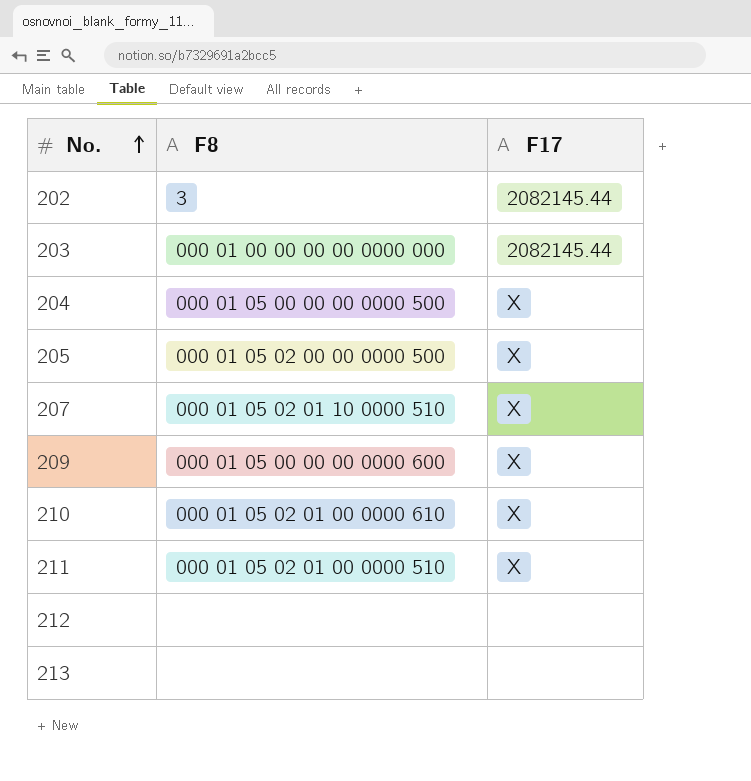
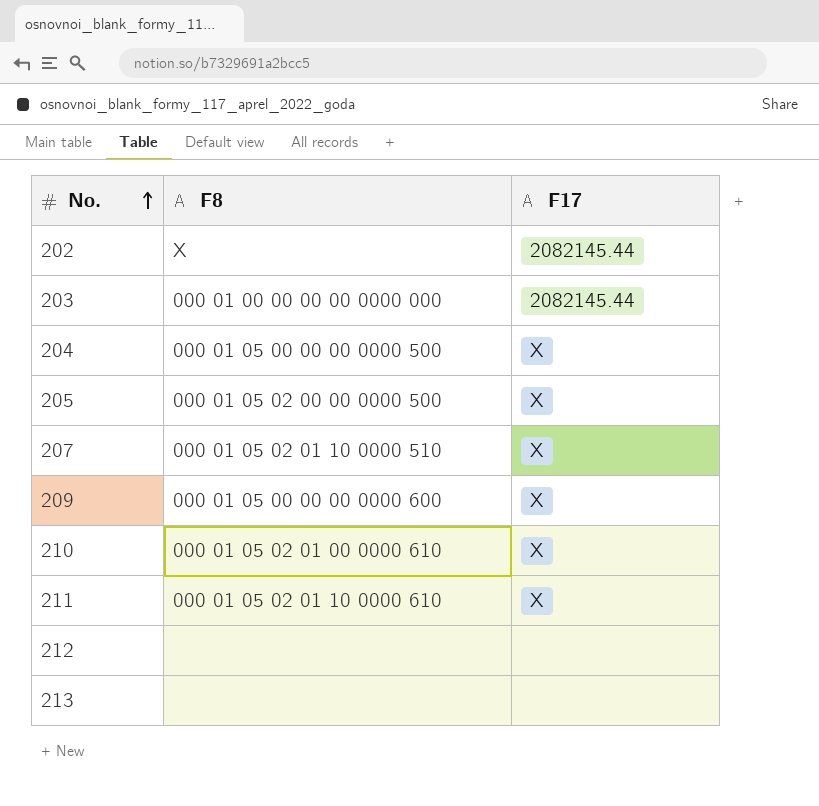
202 | F8: 3 -> Х
211 | F8: 000 01 05 02 01 00 0000 510 -> 000 01 05 02 01 10 0000 610

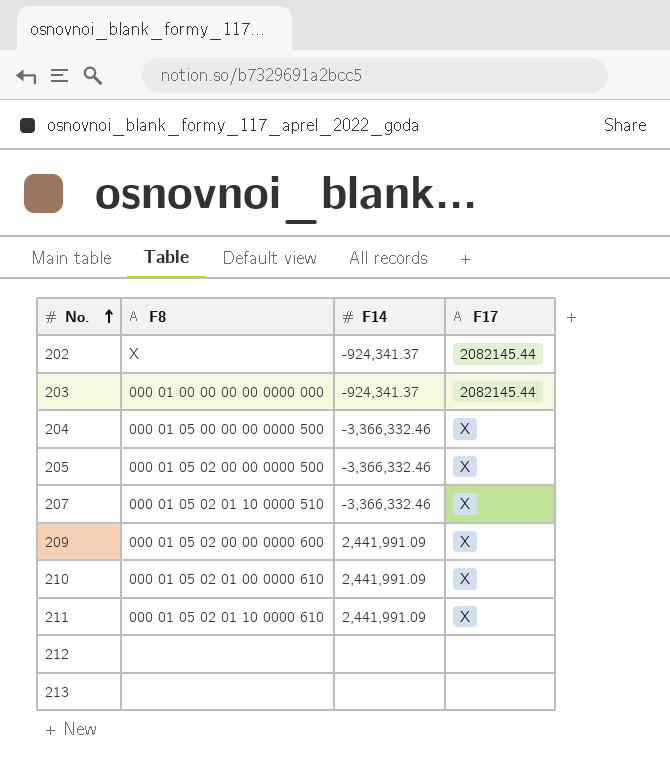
column F14 | position: none -> 3
209 | F8: 000 01 05 00 00 00 0000 600 -> 000 01 05 02 00 00 0000 600

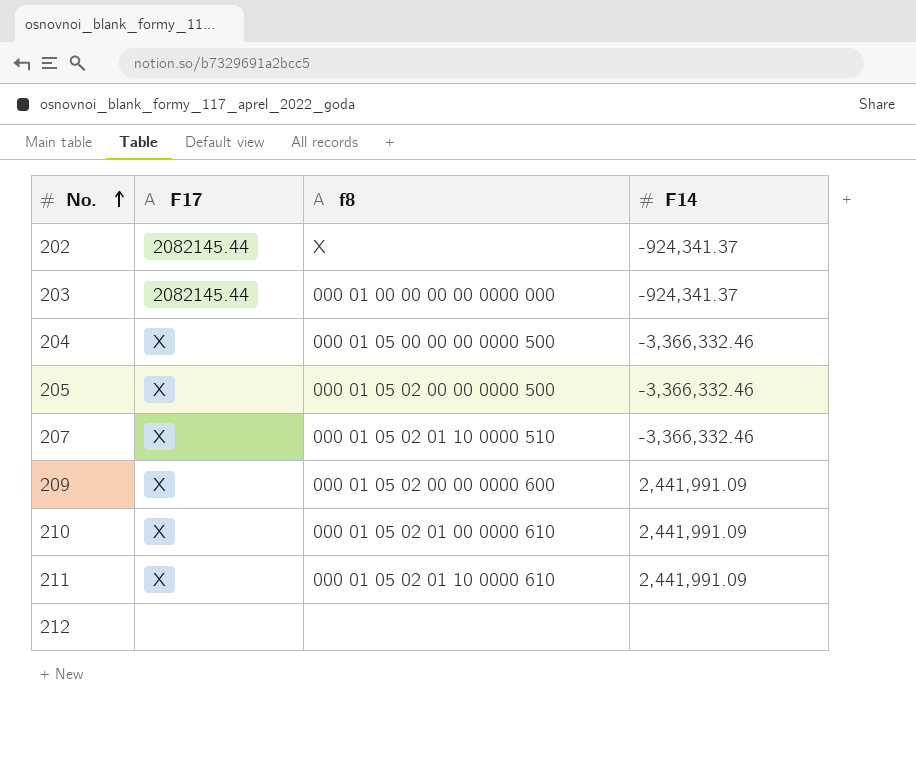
column F17 | position: 4 -> 2
column name: F8 -> f8
row 213: none | none | none -> none

